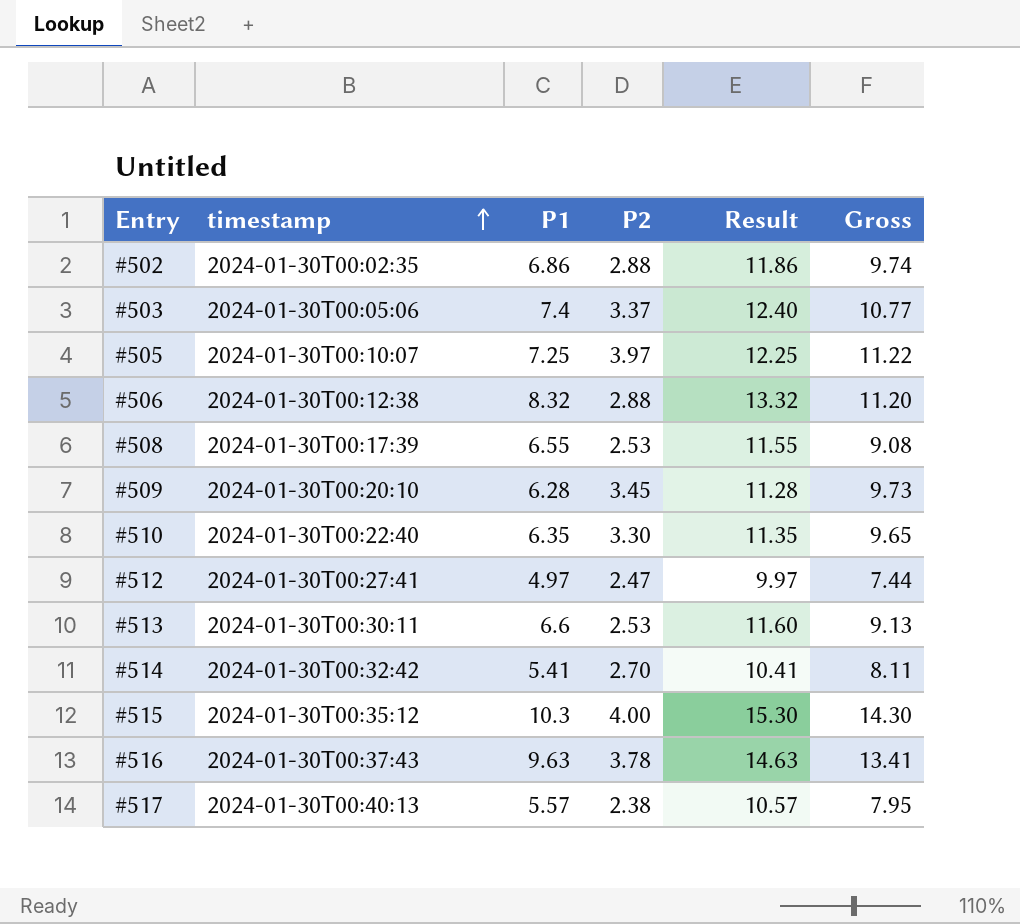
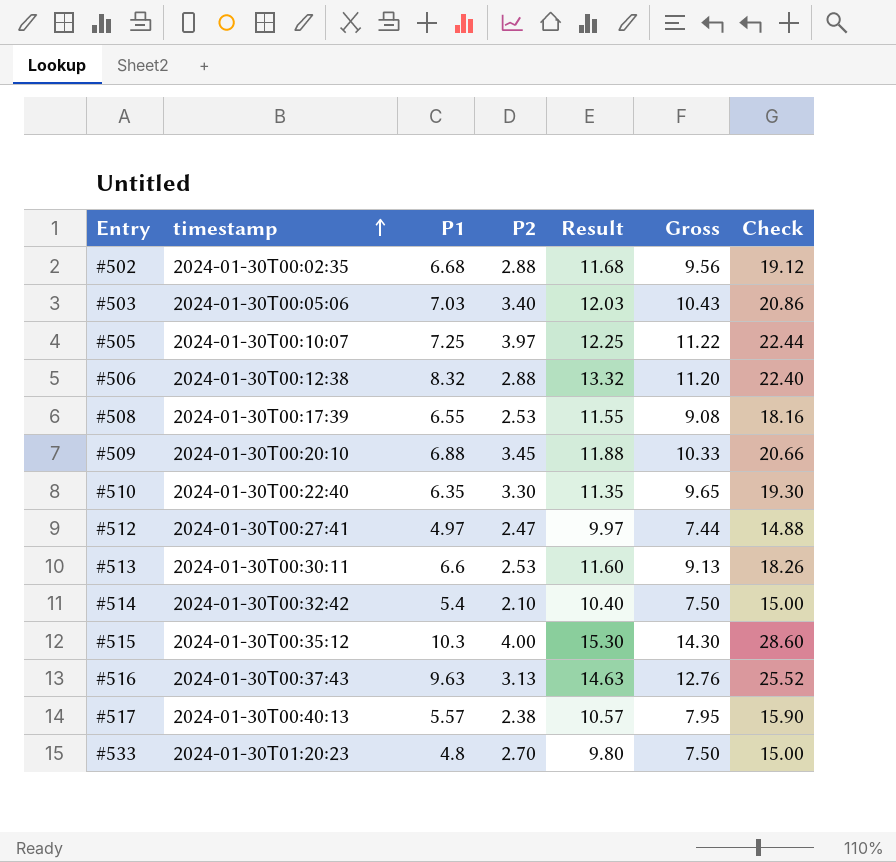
column Check | formula: none -> [Gross] * 2
#502 | P1: 6.86 -> 6.68
#502 | Result: 11.86 -> 11.68
#502 | Gross: 9.74 -> 9.56
#503 | P1: 7.4 -> 7.03
#503 | P2: 3.37 -> 3.40
#503 | Result: 12.40 -> 12.03
#503 | Gross: 10.77 -> 10.43
#509 | P1: 6.28 -> 6.88
#509 | Result: 11.28 -> 11.88
#509 | Gross: 9.73 -> 10.33
#514 | P1: 5.41 -> 5.4
#514 | P2: 2.70 -> 2.10
#514 | Result: 10.41 -> 10.40
#514 | Gross: 8.11 -> 7.50
#516 | P2: 3.78 -> 3.13
#516 | Gross: 13.41 -> 12.76
row #533: none -> 2024-01-30T01:20:23 | 4.8 | 2.70 | 9.80 | 7.50 | 15.00

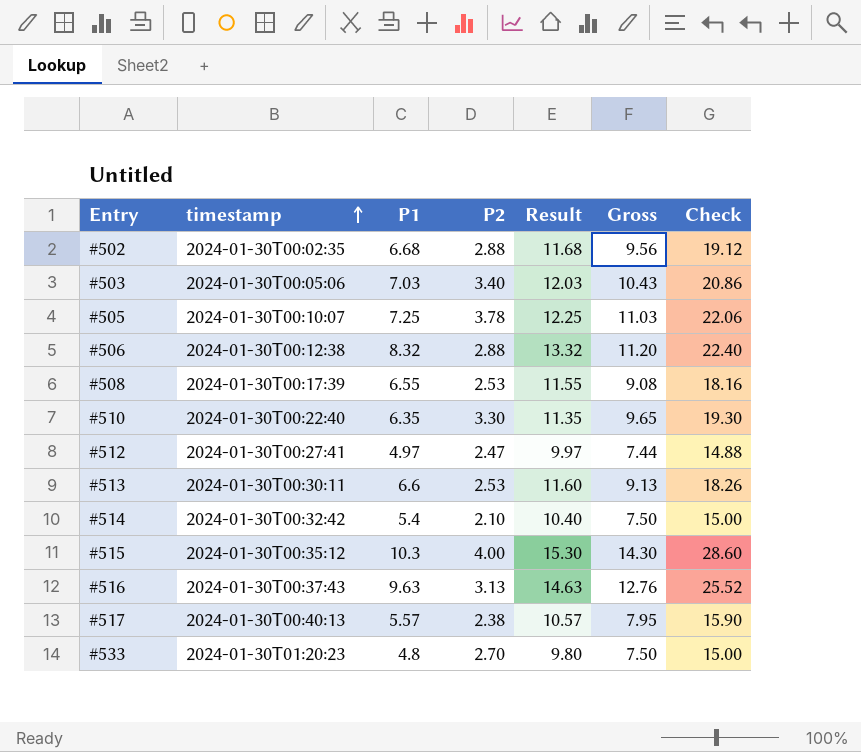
row #509: 2024-01-30T00:20:10 | 6.88 | 3.45 | 11.88 | 10.33 | 20.66 -> none
#505 | P2: 3.97 -> 3.78
#505 | Gross: 11.22 -> 11.03
#505 | Check: 22.44 -> 22.06

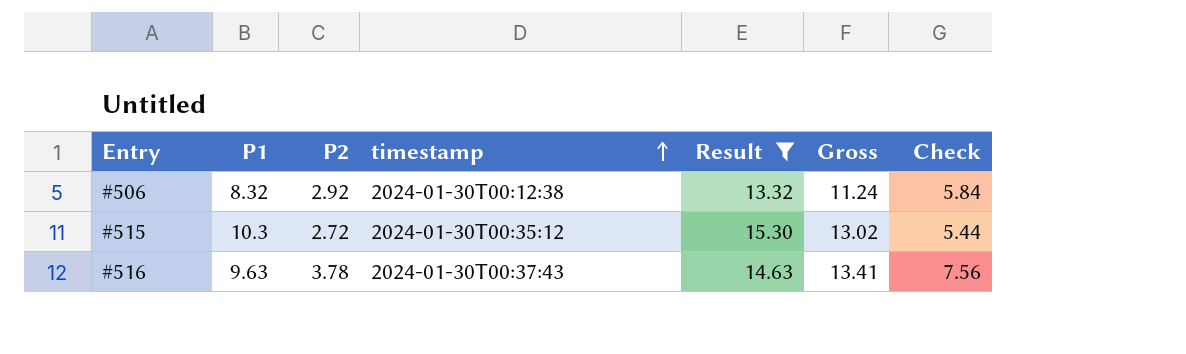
filter: none -> Result >= 13.32
column timestamp | position: 2 -> 4
column Check | formula: [Gross] * 2 -> [P2] * 2
#506 | P2: 2.88 -> 2.92
#506 | Gross: 11.20 -> 11.24
#515 | P2: 4.00 -> 2.72
#515 | Gross: 14.30 -> 13.02
#516 | P2: 3.13 -> 3.78
#516 | Gross: 12.76 -> 13.41

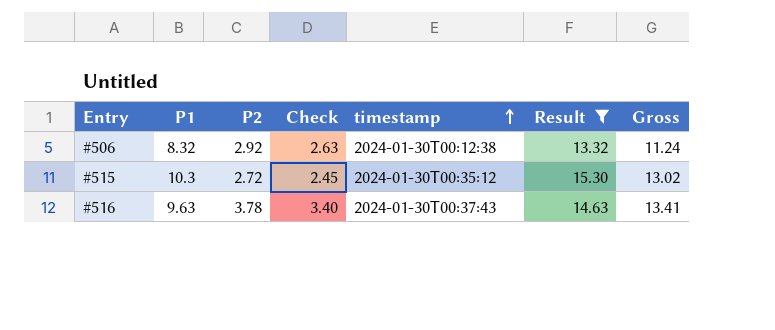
column Check | formula: [P2] * 2 -> [P2] * 0.9
column Check | position: 7 -> 4

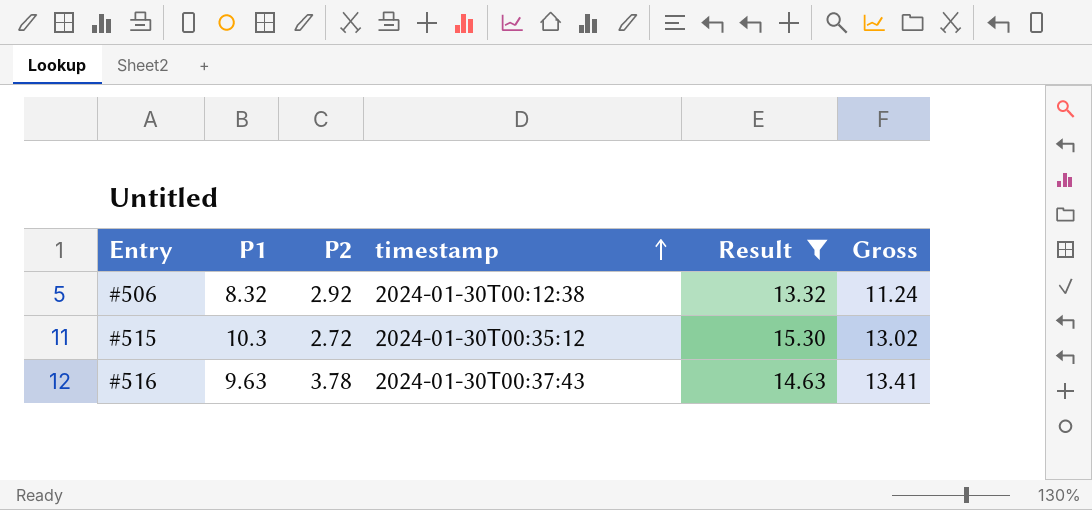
column Check | formula: [P2] * 0.9 -> none

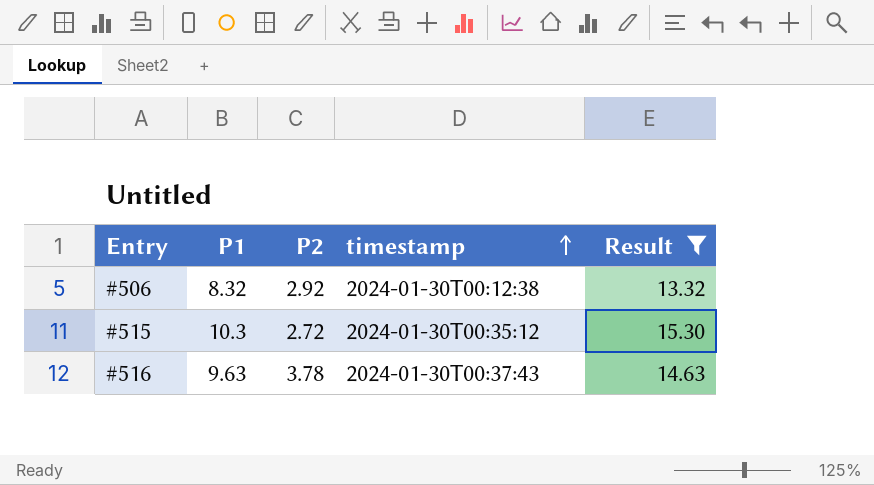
column Gross | formula: [P1] + [P2] -> none

